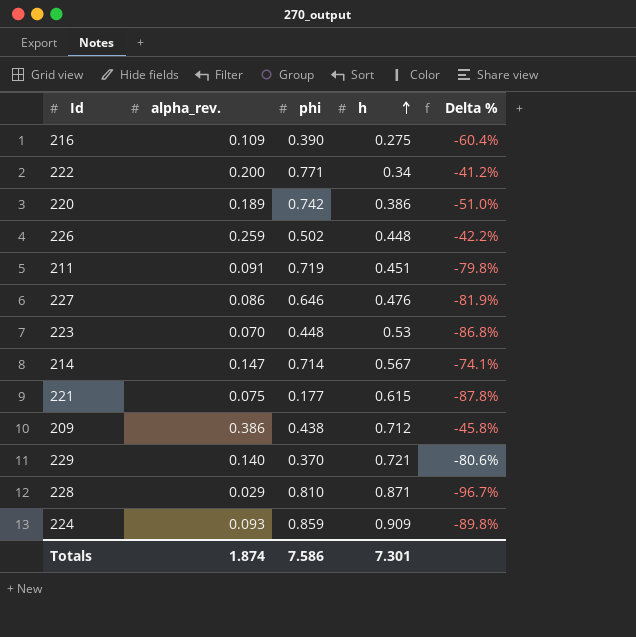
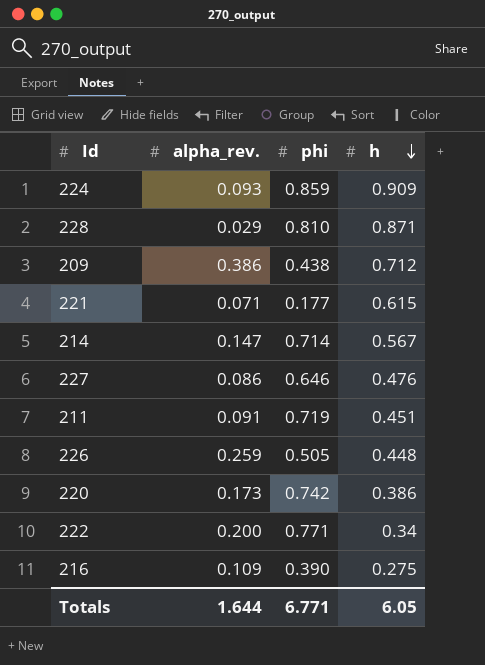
row order: h ascending -> h descending
column Delta % | formula: ([alpha_rev.] - [h]) / [h] -> none
row 223: 0.070 | 0.448 | 0.53 | -86.8% -> none
row 229: 0.140 | 0.370 | 0.721 | -80.6% -> none
221 | alpha_rev.: 0.075 -> 0.071
226 | phi: 0.502 -> 0.505
220 | alpha_rev.: 0.189 -> 0.173
Totals | alpha_rev.: 1.874 -> 1.644
Totals | phi: 7.586 -> 6.771
Totals | h: 7.301 -> 6.05

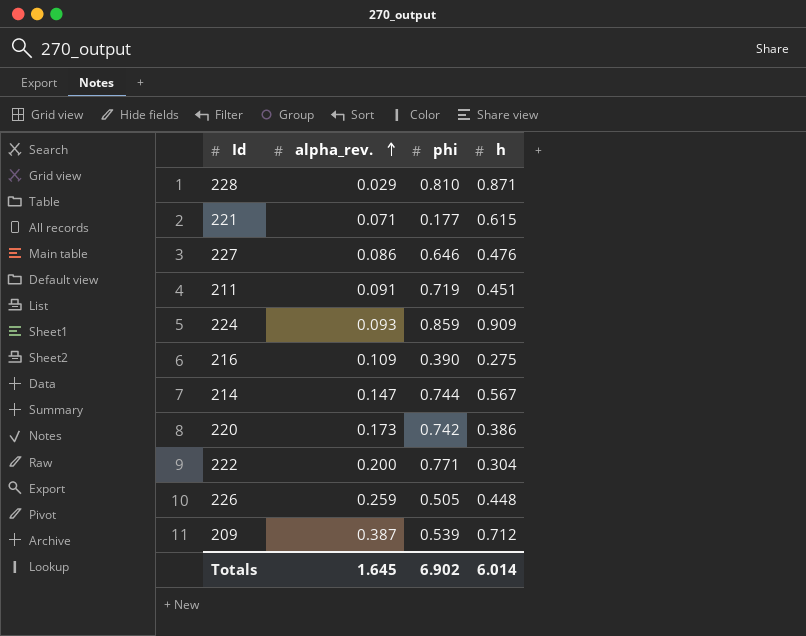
row order: h descending -> alpha_rev. ascending
214 | phi: 0.714 -> 0.744
222 | h: 0.34 -> 0.304
209 | alpha_rev.: 0.386 -> 0.387
209 | phi: 0.438 -> 0.539
Totals | alpha_rev.: 1.644 -> 1.645
Totals | phi: 6.771 -> 6.902
Totals | h: 6.05 -> 6.014

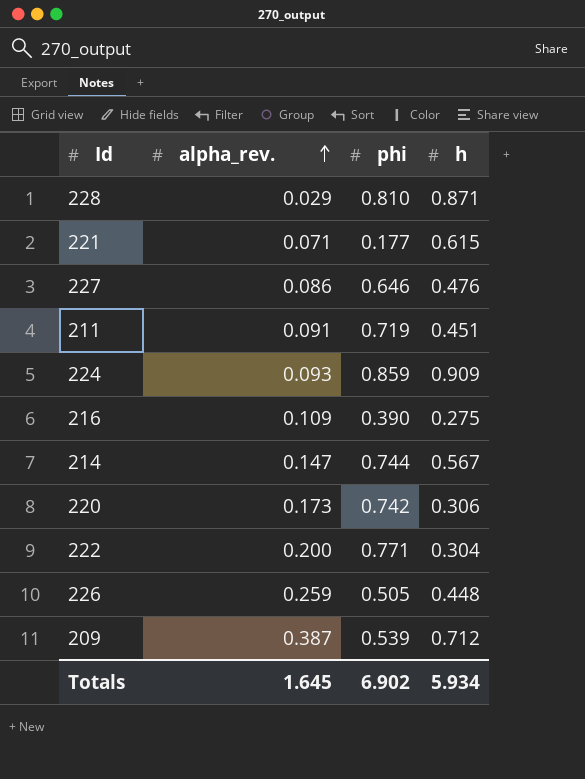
220 | h: 0.386 -> 0.306
Totals | h: 6.014 -> 5.934

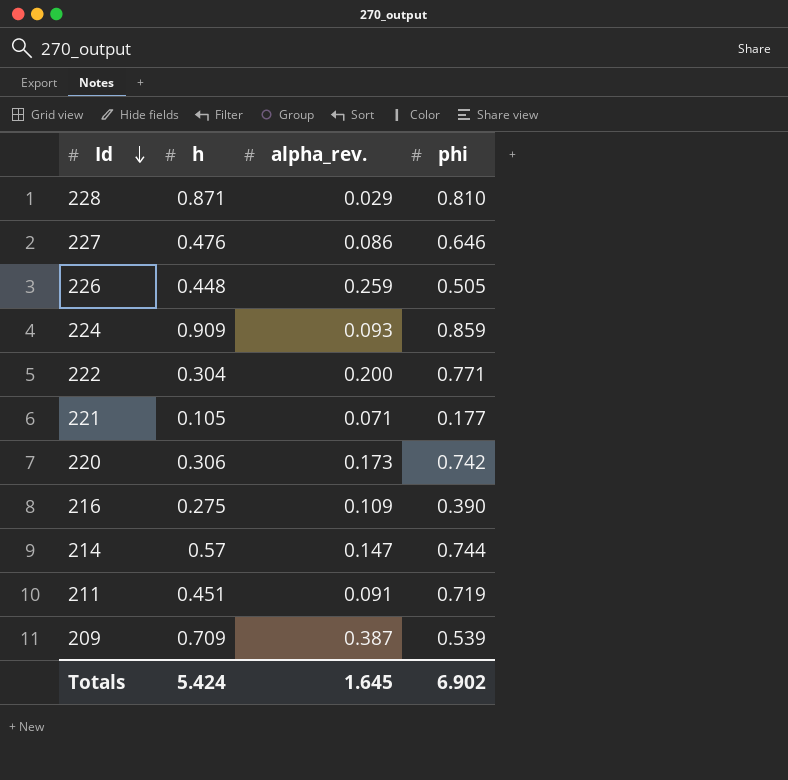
row order: alpha_rev. ascending -> Id descending
column h | position: 4 -> 2
221 | h: 0.615 -> 0.105
214 | h: 0.567 -> 0.57
209 | h: 0.712 -> 0.709
Totals | h: 5.934 -> 5.424

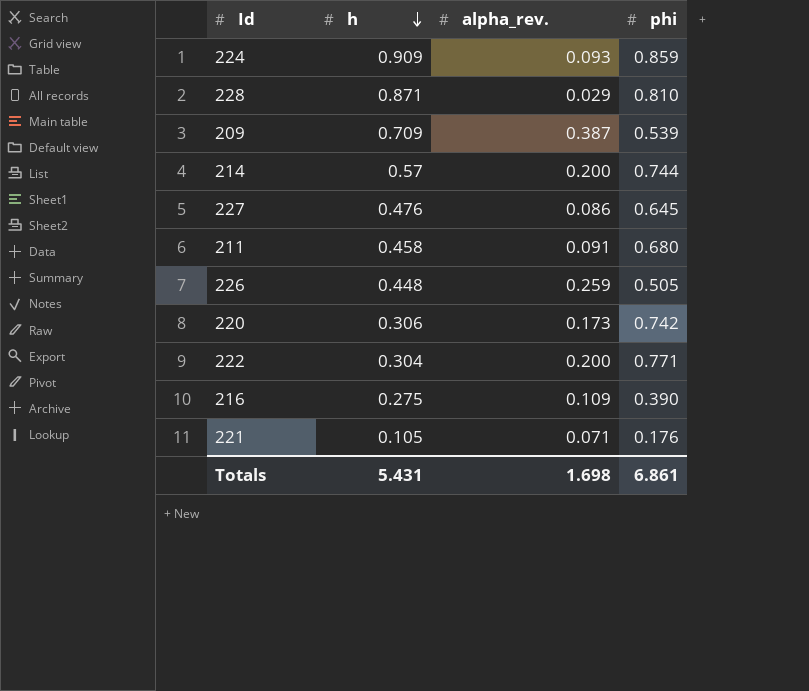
row order: Id descending -> h descending
214 | alpha_rev.: 0.147 -> 0.200
227 | phi: 0.646 -> 0.645
211 | h: 0.451 -> 0.458
211 | phi: 0.719 -> 0.680
221 | phi: 0.177 -> 0.176
Totals | h: 5.424 -> 5.431
Totals | alpha_rev.: 1.645 -> 1.698
Totals | phi: 6.902 -> 6.861

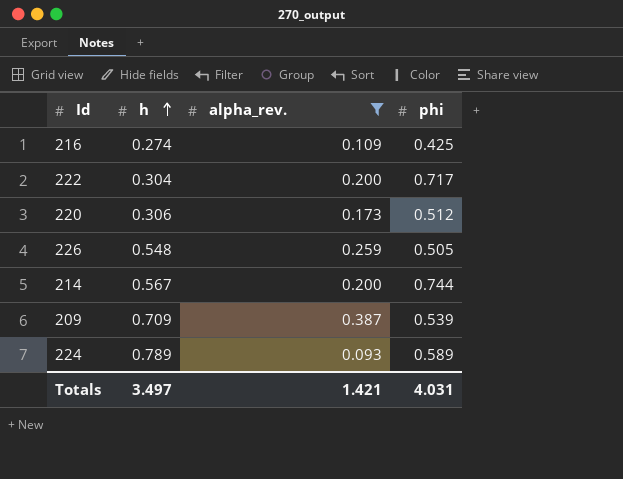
filter: none -> alpha_rev. >= 0.093
row order: h descending -> h ascending
216 | h: 0.275 -> 0.274
216 | phi: 0.390 -> 0.425
222 | phi: 0.771 -> 0.717
220 | phi: 0.742 -> 0.512
226 | h: 0.448 -> 0.548
214 | h: 0.57 -> 0.567
224 | h: 0.909 -> 0.789
224 | phi: 0.859 -> 0.589
Totals | h: 5.431 -> 3.497
Totals | alpha_rev.: 1.698 -> 1.421
Totals | phi: 6.861 -> 4.031

